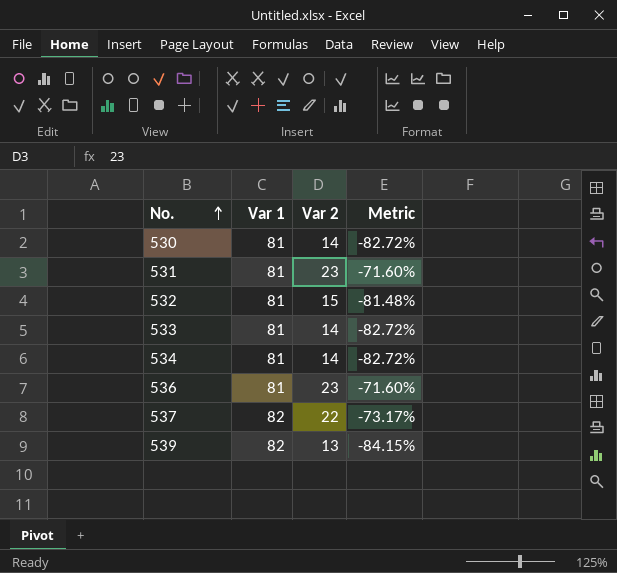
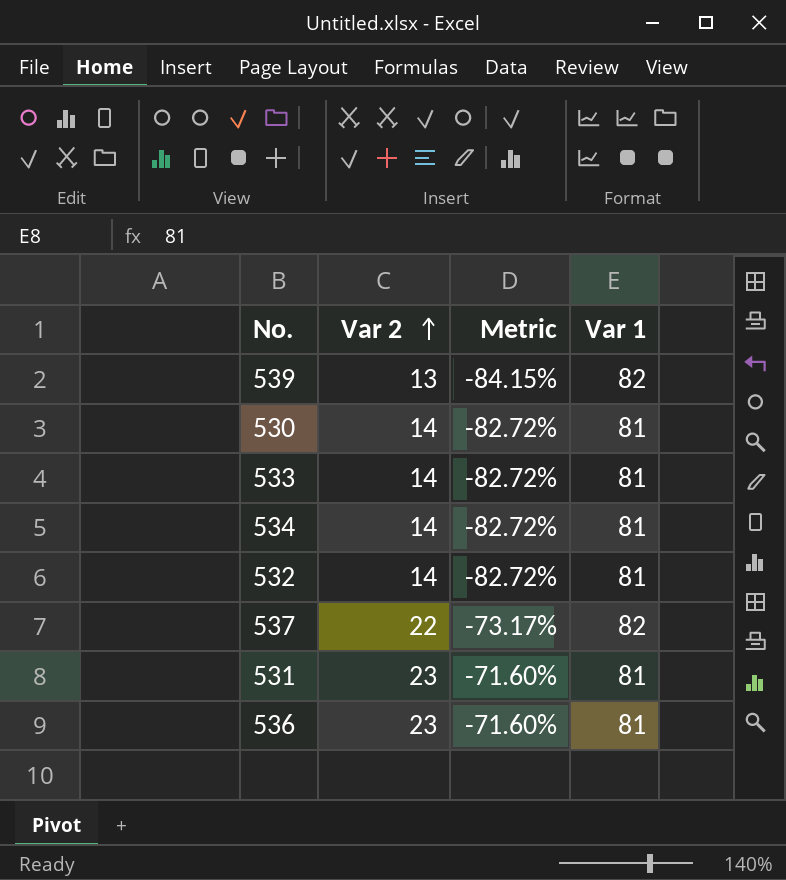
row order: No. ascending -> Var 2 ascending
column Var 1 | position: 2 -> 4
532 | Var 2: 15 -> 14
532 | Metric: -81.48% -> -82.72%

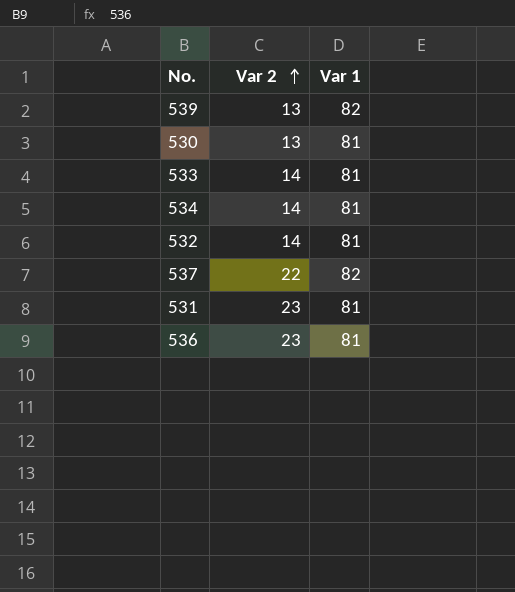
column Metric | formula: ([Var 2] - [Var 1]) / [Var 1] -> none
530 | Var 2: 14 -> 13

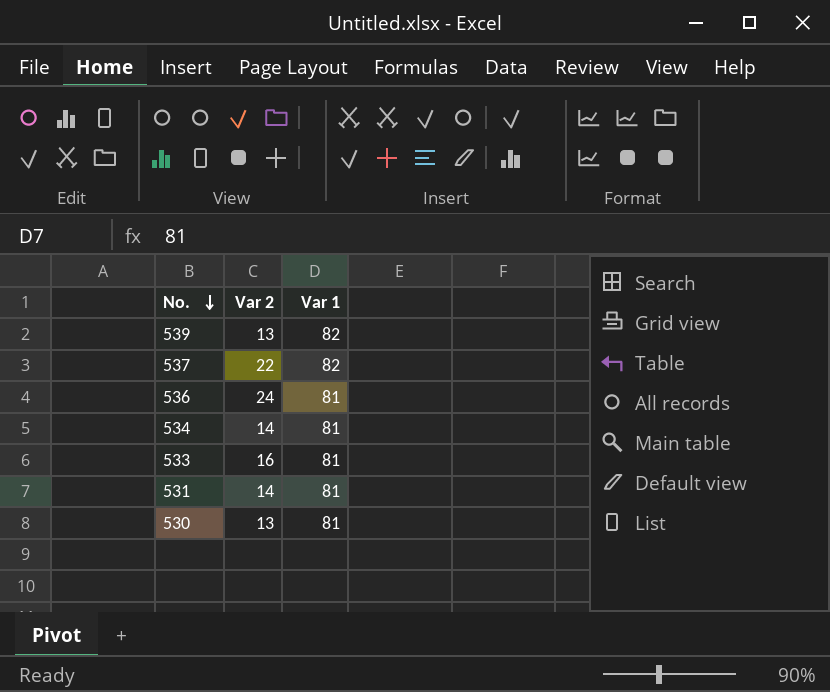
row order: Var 2 ascending -> No. descending
row 532: 14 | 81 -> none
536 | Var 2: 23 -> 24
533 | Var 2: 14 -> 16
531 | Var 2: 23 -> 14

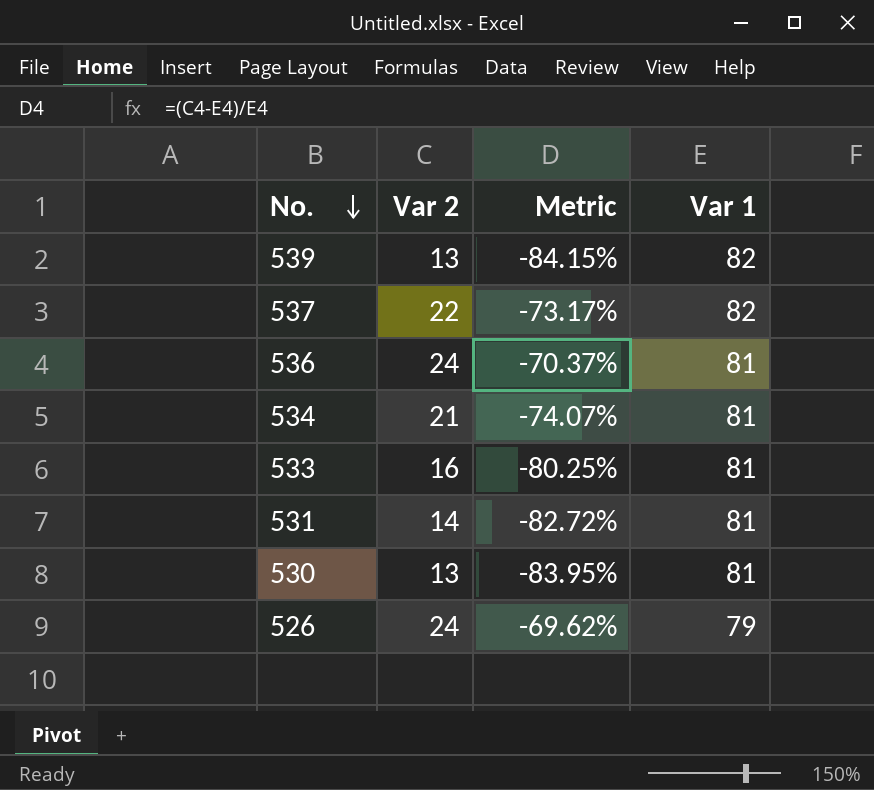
column Metric | formula: none -> ([Var 2] - [Var 1]) / [Var 1]
534 | Var 2: 14 -> 21
row 526: none -> 24 | -69.62% | 79

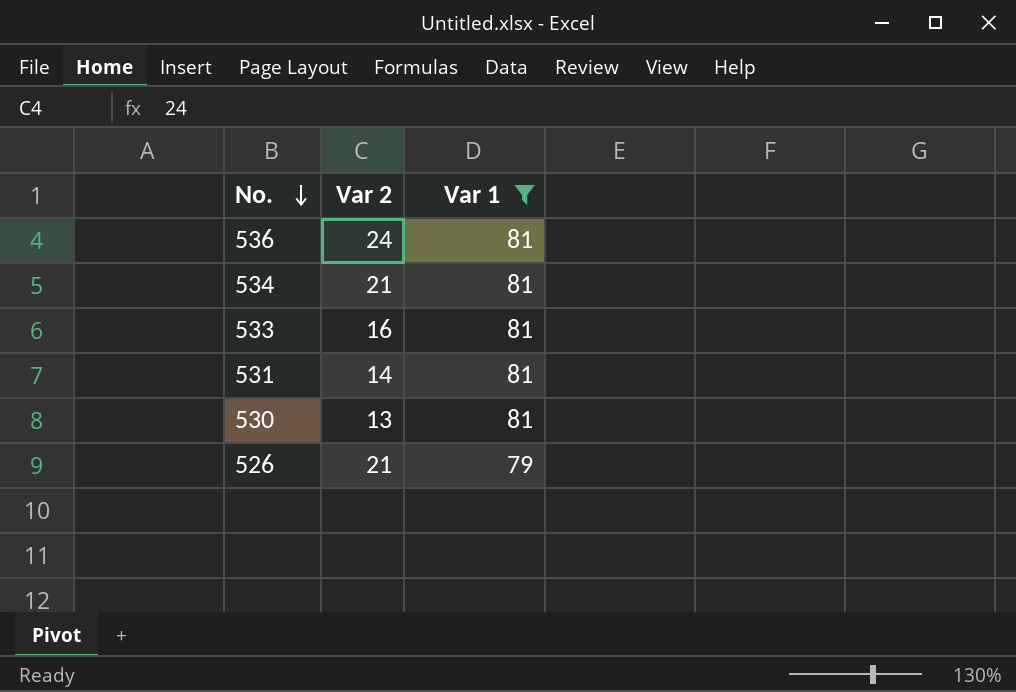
filter: none -> Var 1 != 82
column Metric | formula: ([Var 2] - [Var 1]) / [Var 1] -> none
526 | Var 2: 24 -> 21

